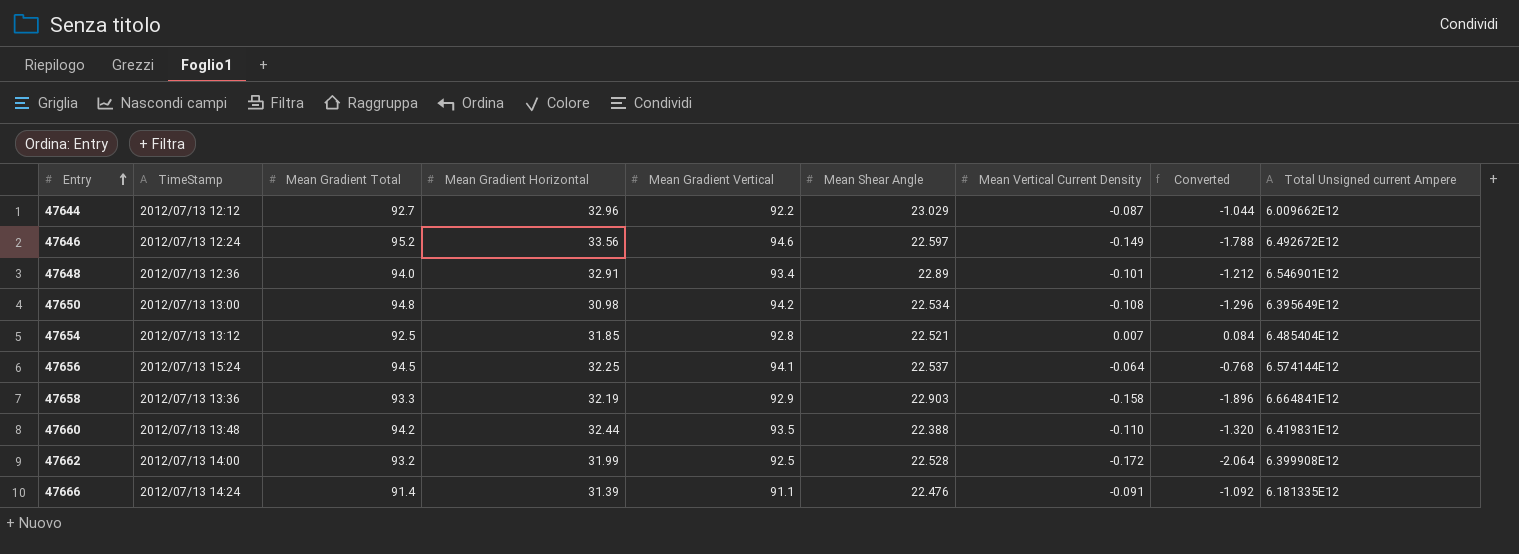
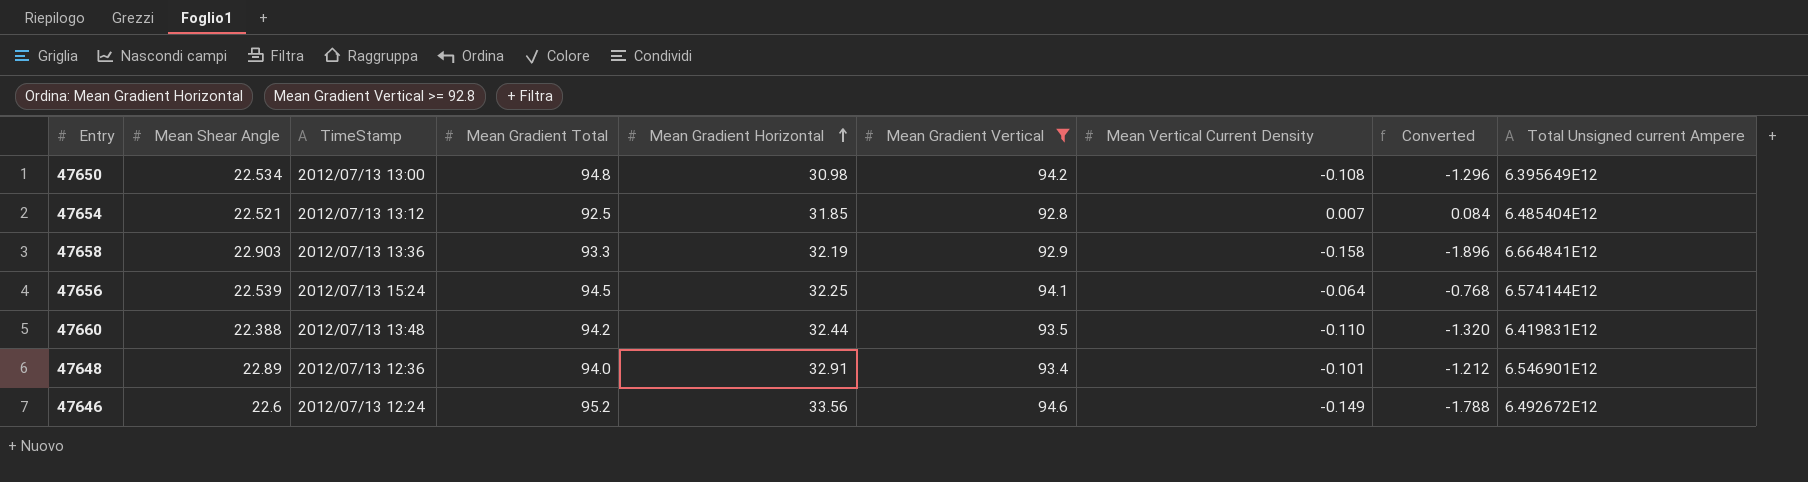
filter: none -> Mean Gradient Vertical >= 92.8
row order: Entry ascending -> Mean Gradient Horizontal ascending
column Mean Shear Angle | position: 6 -> 2
47656 | Mean Shear Angle: 22.537 -> 22.539
47646 | Mean Shear Angle: 22.597 -> 22.6

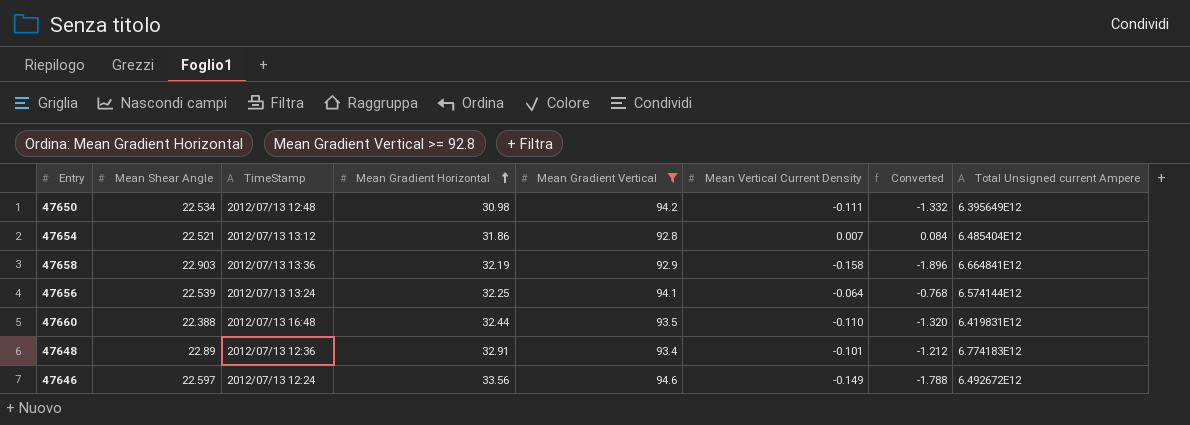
column Mean Gradient Total | position: 4 -> none
47650 | TimeStamp: 2012/07/13 13:00 -> 2012/07/13 12:48
47650 | Mean Vertical Current Density: -0.108 -> -0.111
47650 | Converted: -1.296 -> -1.332
47654 | Mean Gradient Horizontal: 31.85 -> 31.86
47656 | TimeStamp: 2012/07/13 15:24 -> 2012/07/13 13:24
47660 | TimeStamp: 2012/07/13 13:48 -> 2012/07/13 16:48
47648 | Total Unsigned current Ampere: 6.546901E12 -> 6.774183E12
47646 | Mean Shear Angle: 22.6 -> 22.597

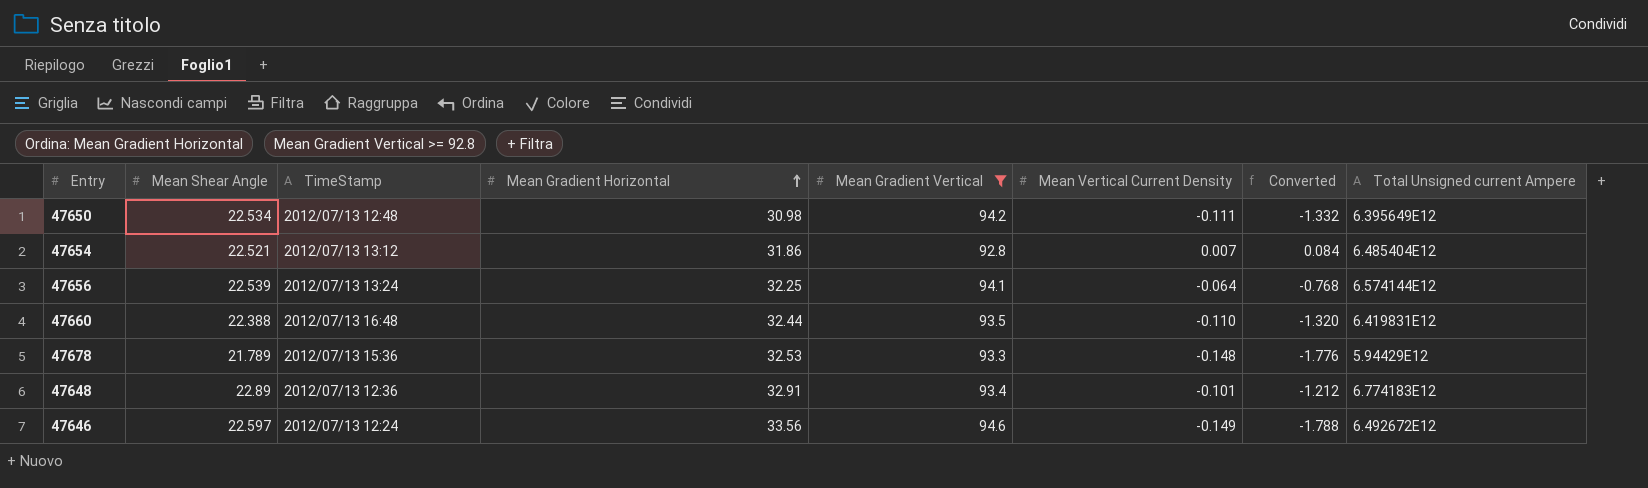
row 47658: 22.903 | 2012/07/13 13:36 | 32.19 | 92.9 | -0.158 | -1.896 | 6.664841E12 -> none
row 47678: none -> 21.789 | 2012/07/13 15:36 | 32.53 | 93.3 | -0.148 | -1.776 | 5.94429E12

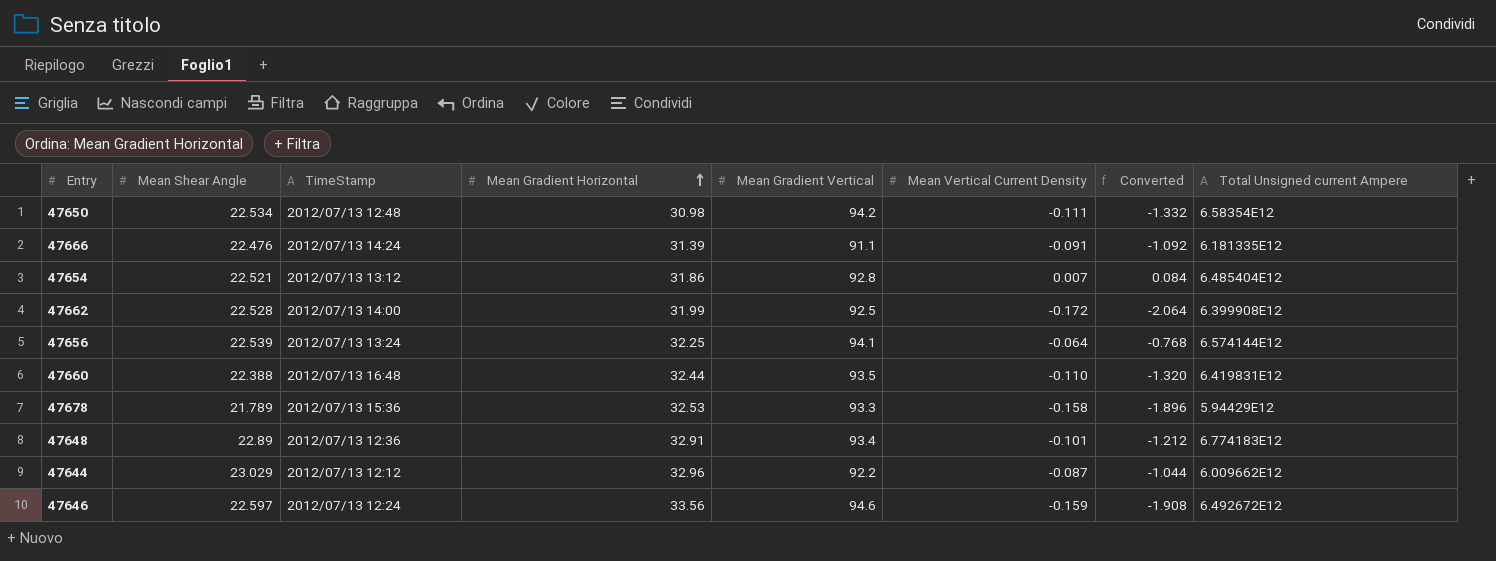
filter: Mean Gradient Vertical >= 92.8 -> none
47650 | Total Unsigned current Ampere: 6.395649E12 -> 6.58354E12
47678 | Mean Vertical Current Density: -0.148 -> -0.158
47678 | Converted: -1.776 -> -1.896
47646 | Mean Vertical Current Density: -0.149 -> -0.159
47646 | Converted: -1.788 -> -1.908

